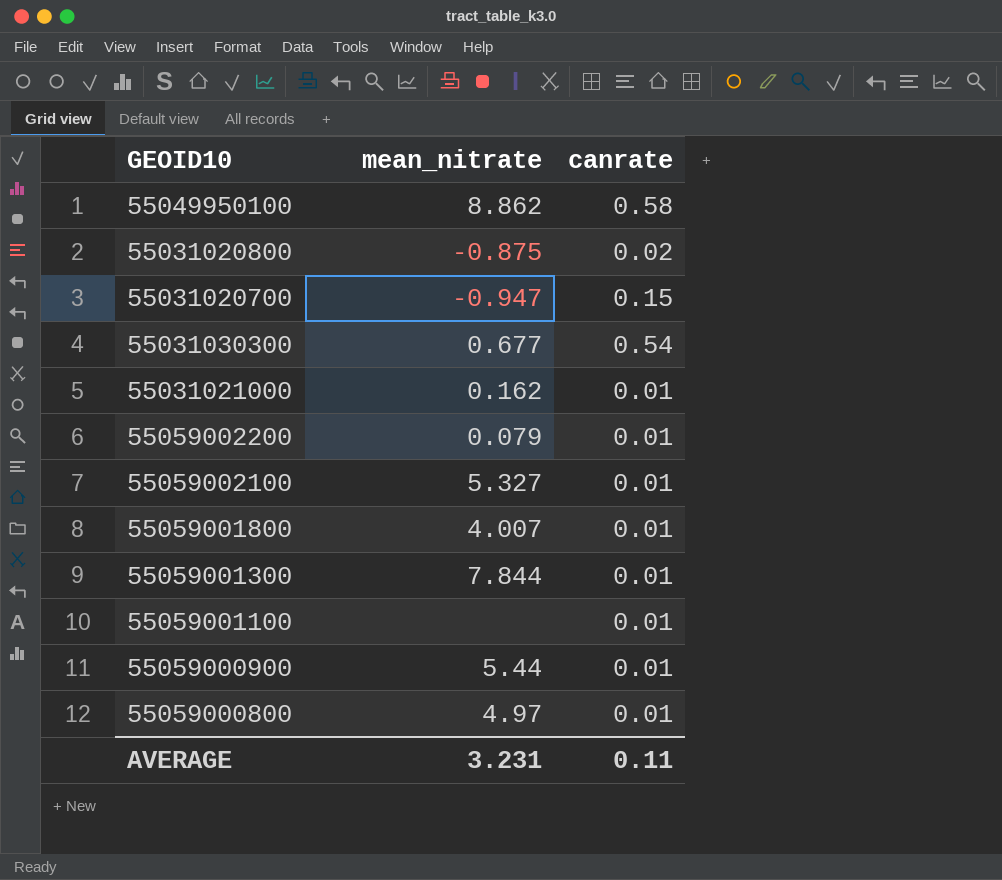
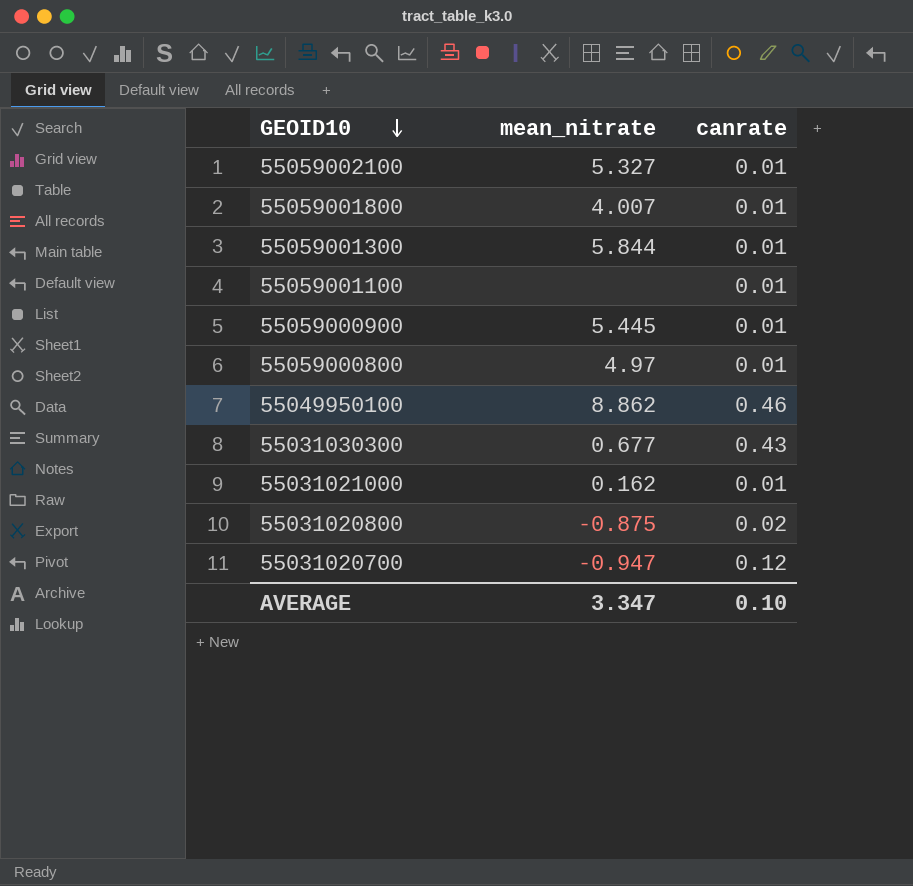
row order: none -> GEOID10 descending
row 55059002200: 0.079 | 0.01 -> none
55059001300 | mean_nitrate: 7.844 -> 5.844
55059000900 | mean_nitrate: 5.44 -> 5.445
55049950100 | canrate: 0.58 -> 0.46
55031030300 | canrate: 0.54 -> 0.43
55031020700 | canrate: 0.15 -> 0.12
AVERAGE | mean_nitrate: 3.231 -> 3.347
AVERAGE | canrate: 0.11 -> 0.10

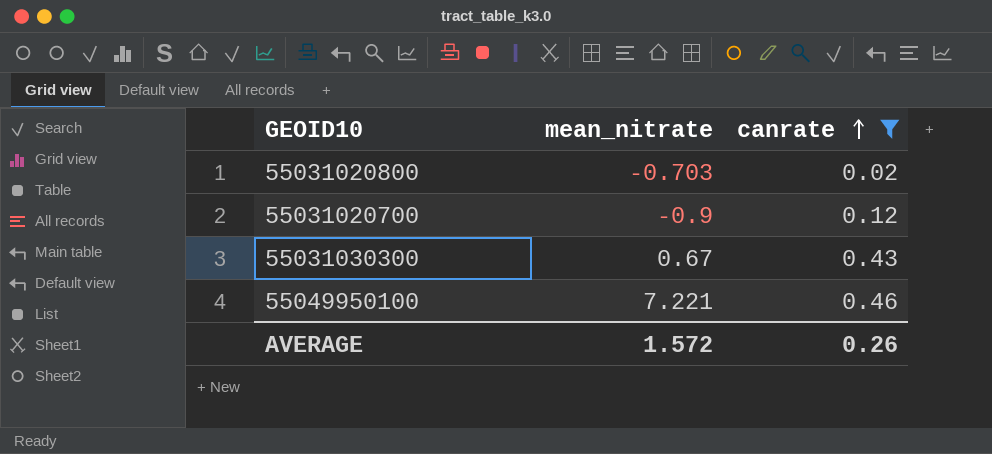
filter: none -> canrate != 0.01
row order: GEOID10 descending -> canrate ascending
55031020800 | mean_nitrate: -0.875 -> -0.703
55031020700 | mean_nitrate: -0.947 -> -0.9
55031030300 | mean_nitrate: 0.677 -> 0.67
55049950100 | mean_nitrate: 8.862 -> 7.221
AVERAGE | mean_nitrate: 3.347 -> 1.572
AVERAGE | canrate: 0.10 -> 0.26

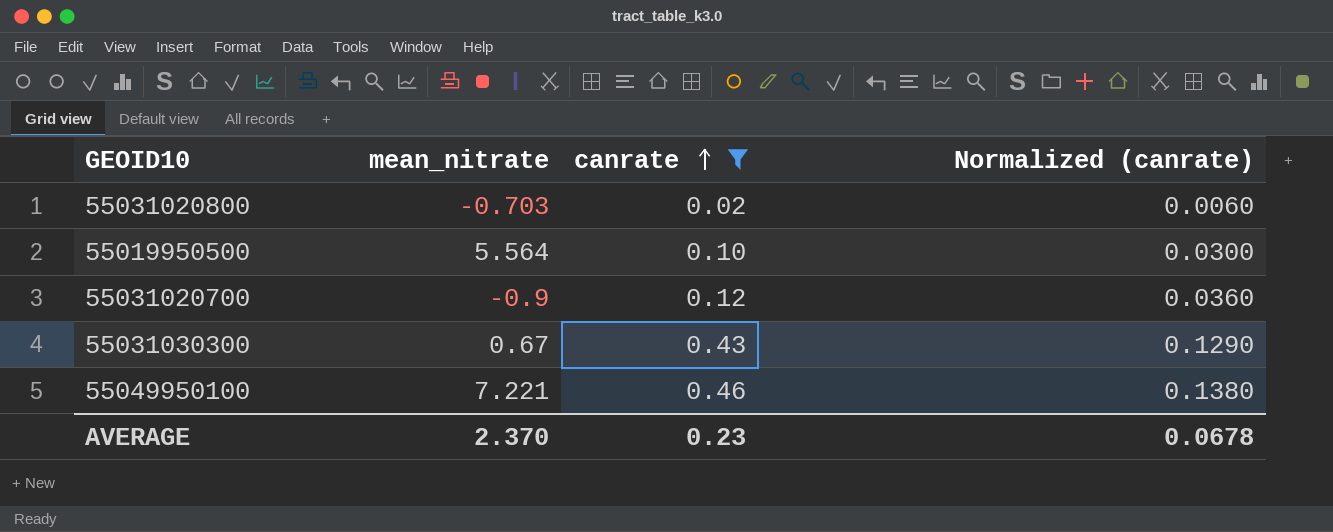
column Normalized (canrate) | formula: none -> [canrate] * 0.3
row 55019950500: none -> 5.564 | 0.10 | 0.0300
AVERAGE | mean_nitrate: 1.572 -> 2.370
AVERAGE | canrate: 0.26 -> 0.23

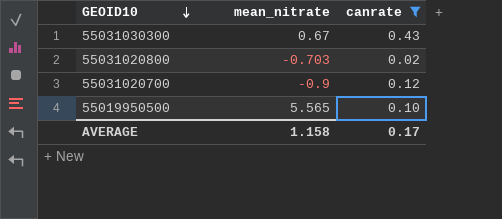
row order: canrate ascending -> GEOID10 descending
column Normalized (canrate) | formula: [canrate] * 0.3 -> none
row 55049950100: 7.221 | 0.46 | 0.1380 -> none
55019950500 | mean_nitrate: 5.564 -> 5.565
AVERAGE | mean_nitrate: 2.370 -> 1.158
AVERAGE | canrate: 0.23 -> 0.17

